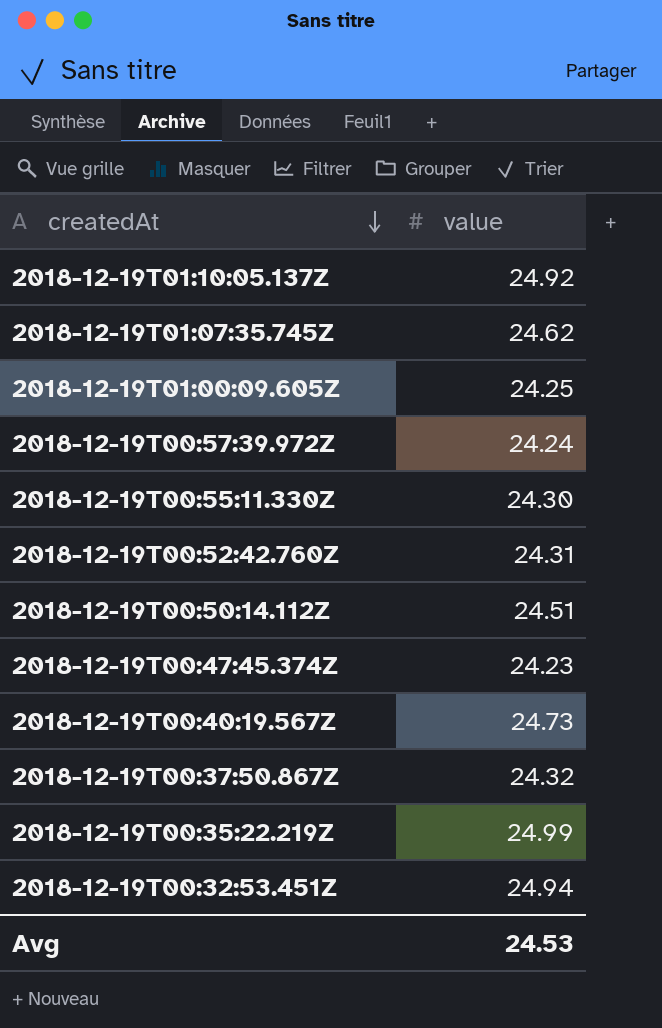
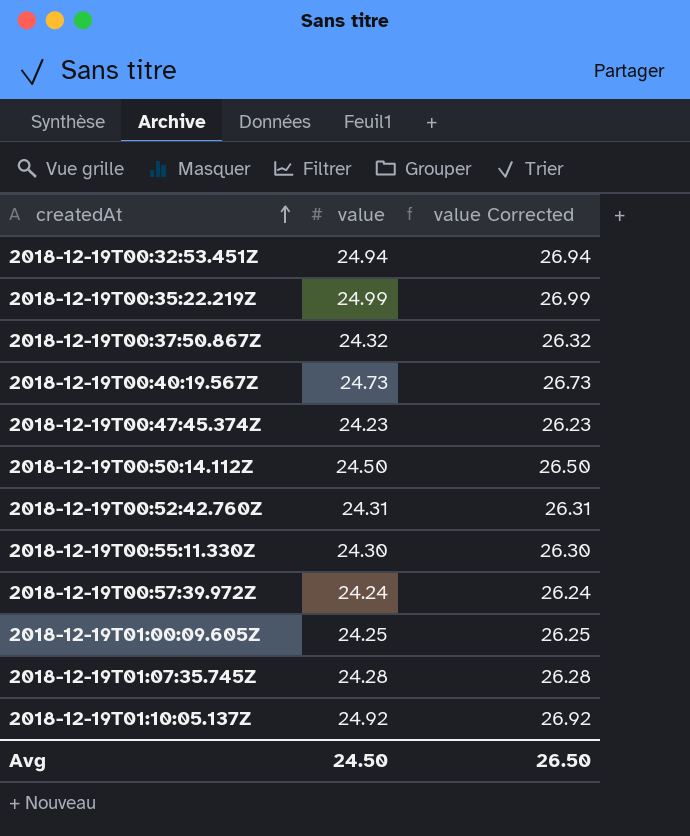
row order: createdAt descending -> createdAt ascending
column value Corrected | formula: none -> [value] + 2
2018-12-19T00:50:14.112Z | value: 24.51 -> 24.50
2018-12-19T01:07:35.745Z | value: 24.62 -> 24.28
Avg | value: 24.53 -> 24.50

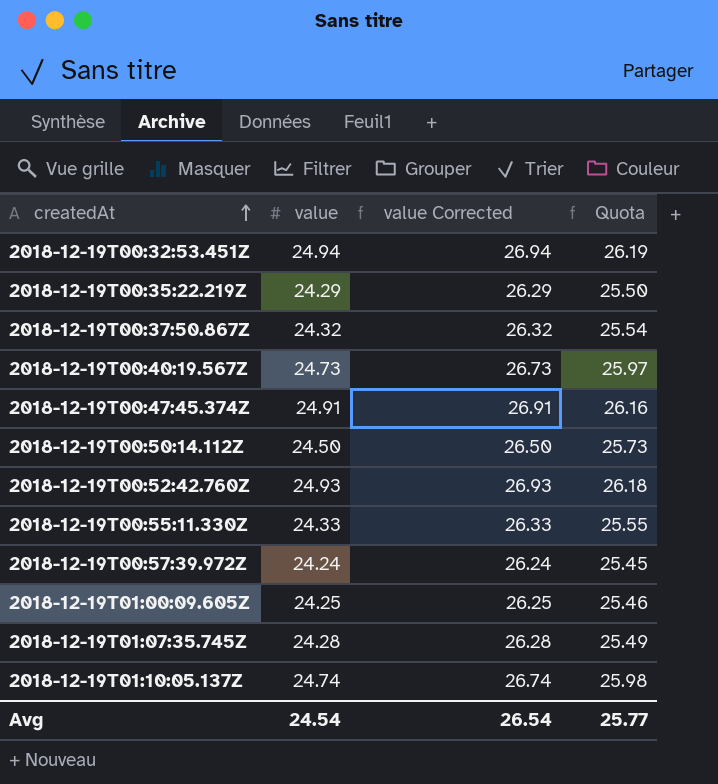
column Quota | formula: none -> [value] * 1.05
2018-12-19T00:35:22.219Z | value: 24.99 -> 24.29
2018-12-19T00:35:22.219Z | value Corrected: 26.99 -> 26.29
2018-12-19T00:47:45.374Z | value: 24.23 -> 24.91
2018-12-19T00:47:45.374Z | value Corrected: 26.23 -> 26.91
2018-12-19T00:52:42.760Z | value: 24.31 -> 24.93
2018-12-19T00:52:42.760Z | value Corrected: 26.31 -> 26.93
2018-12-19T00:55:11.330Z | value: 24.30 -> 24.33
2018-12-19T00:55:11.330Z | value Corrected: 26.30 -> 26.33
2018-12-19T01:10:05.137Z | value: 24.92 -> 24.74
2018-12-19T01:10:05.137Z | value Corrected: 26.92 -> 26.74
Avg | value: 24.50 -> 24.54
Avg | value Corrected: 26.50 -> 26.54

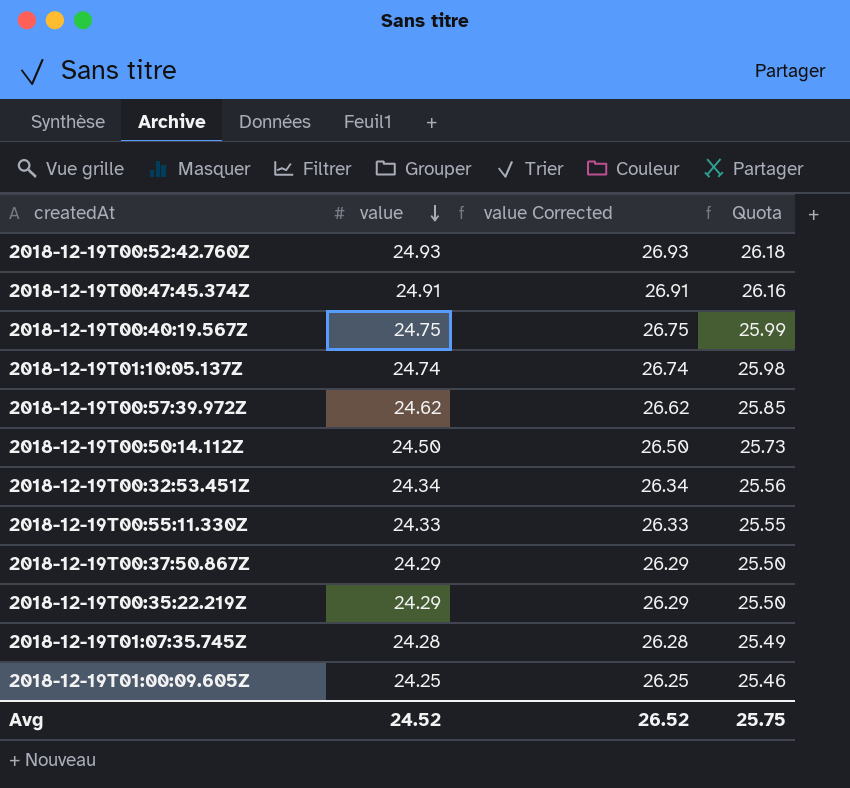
row order: createdAt ascending -> value descending
2018-12-19T00:40:19.567Z | value: 24.73 -> 24.75
2018-12-19T00:40:19.567Z | value Corrected: 26.73 -> 26.75
2018-12-19T00:40:19.567Z | Quota: 25.97 -> 25.99
2018-12-19T00:57:39.972Z | value: 24.24 -> 24.62
2018-12-19T00:57:39.972Z | value Corrected: 26.24 -> 26.62
2018-12-19T00:57:39.972Z | Quota: 25.45 -> 25.85
2018-12-19T00:32:53.451Z | value: 24.94 -> 24.34
2018-12-19T00:32:53.451Z | value Corrected: 26.94 -> 26.34
2018-12-19T00:32:53.451Z | Quota: 26.19 -> 25.56
2018-12-19T00:37:50.867Z | value: 24.32 -> 24.29
2018-12-19T00:37:50.867Z | value Corrected: 26.32 -> 26.29
2018-12-19T00:37:50.867Z | Quota: 25.54 -> 25.50
Avg | value: 24.54 -> 24.52
Avg | value Corrected: 26.54 -> 26.52
Avg | Quota: 25.77 -> 25.75

